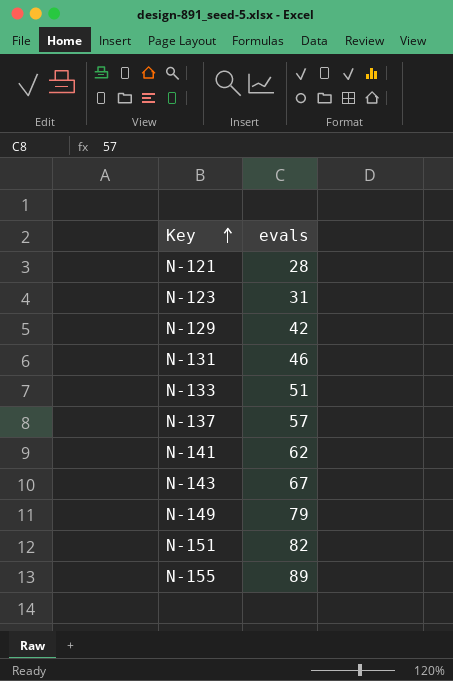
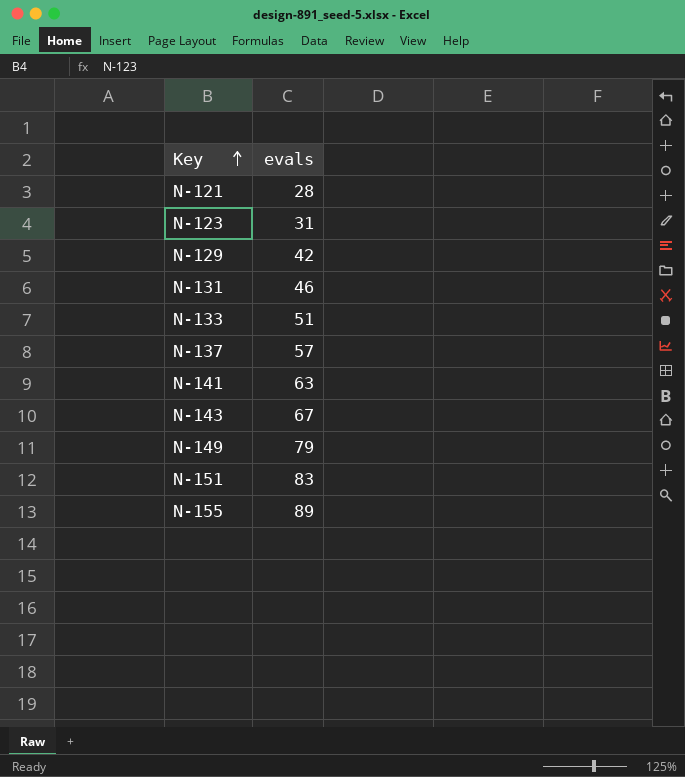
N-141 | evals: 62 -> 63
N-151 | evals: 82 -> 83

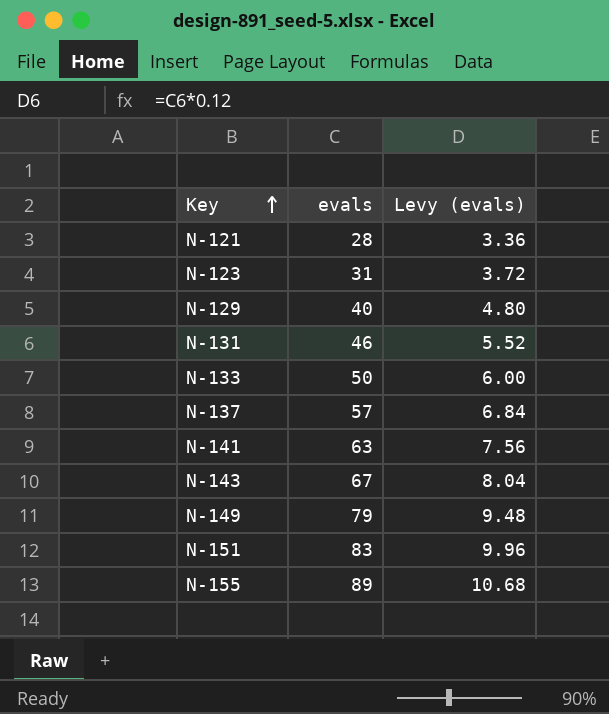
column Levy (evals) | formula: none -> [evals] * 0.12
N-129 | evals: 42 -> 40
N-133 | evals: 51 -> 50

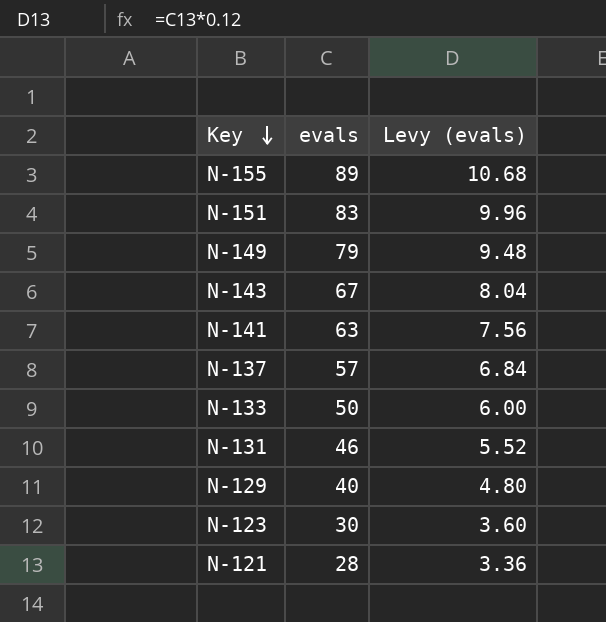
row order: Key ascending -> Key descending
N-123 | evals: 31 -> 30
N-123 | Levy (evals): 3.72 -> 3.60

